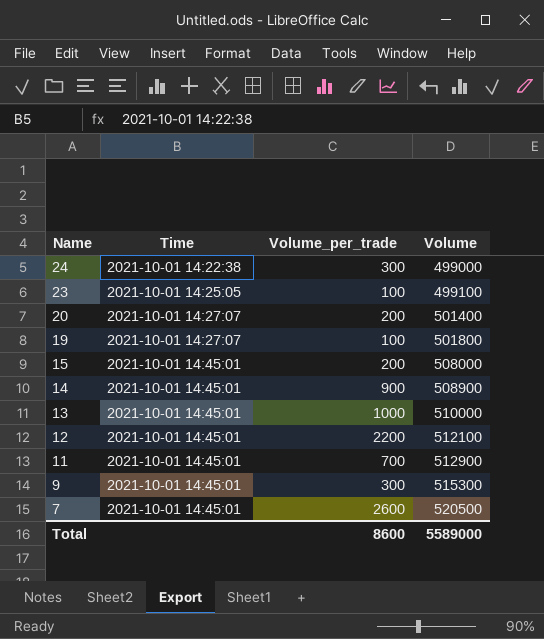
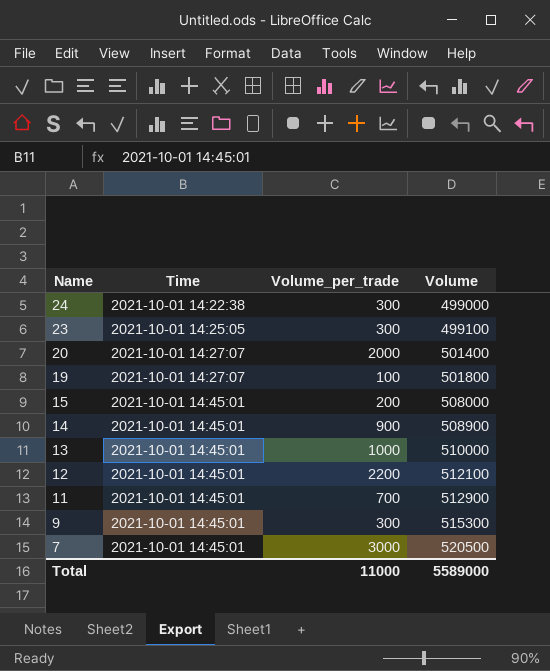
23 | Volume_per_trade: 100 -> 300
20 | Volume_per_trade: 200 -> 2000
7 | Volume_per_trade: 2600 -> 3000
Total | Volume_per_trade: 8600 -> 11000

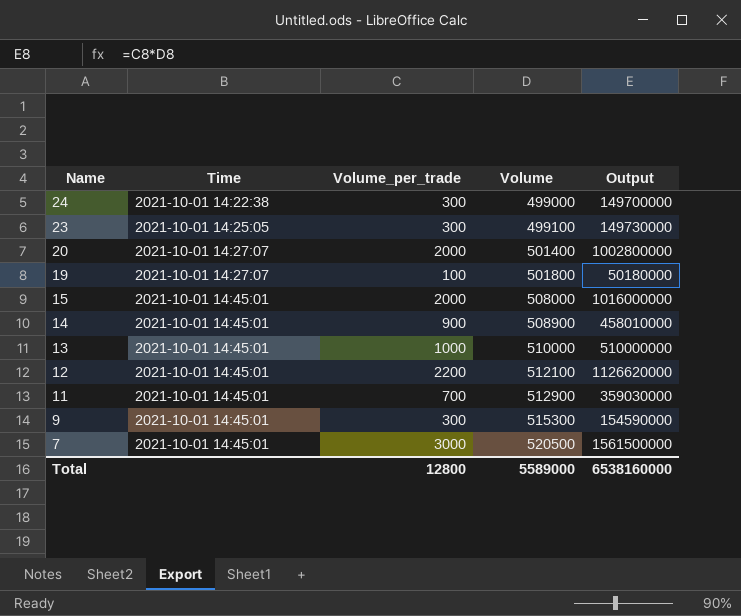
column Output | formula: none -> [Volume_per_trade] * [Volume]
15 | Volume_per_trade: 200 -> 2000
Total | Volume_per_trade: 11000 -> 12800

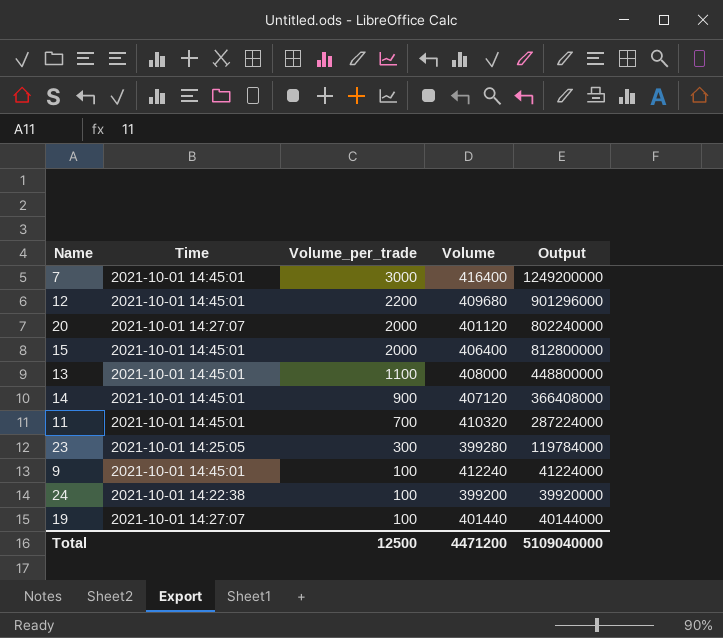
row order: Name descending -> Volume_per_trade descending
7 | Volume: 520500 -> 416400
7 | Output: 1561500000 -> 1249200000
12 | Volume: 512100 -> 409680
12 | Output: 1126620000 -> 901296000
20 | Volume: 501400 -> 401120
20 | Output: 1002800000 -> 802240000
15 | Volume: 508000 -> 406400
15 | Output: 1016000000 -> 812800000
13 | Volume_per_trade: 1000 -> 1100
13 | Volume: 510000 -> 408000
13 | Output: 510000000 -> 448800000
14 | Volume: 508900 -> 407120
14 | Output: 458010000 -> 366408000
11 | Volume: 512900 -> 410320
11 | Output: 359030000 -> 287224000
23 | Volume: 499100 -> 399280
23 | Output: 149730000 -> 119784000
9 | Volume_per_trade: 300 -> 100
9 | Volume: 515300 -> 412240
9 | Output: 154590000 -> 41224000
24 | Volume_per_trade: 300 -> 100
24 | Volume: 499000 -> 399200
24 | Output: 149700000 -> 39920000
19 | Volume: 501800 -> 401440
19 | Output: 50180000 -> 40144000
Total | Volume_per_trade: 12800 -> 12500
Total | Volume: 5589000 -> 4471200
Total | Output: 6538160000 -> 5109040000

